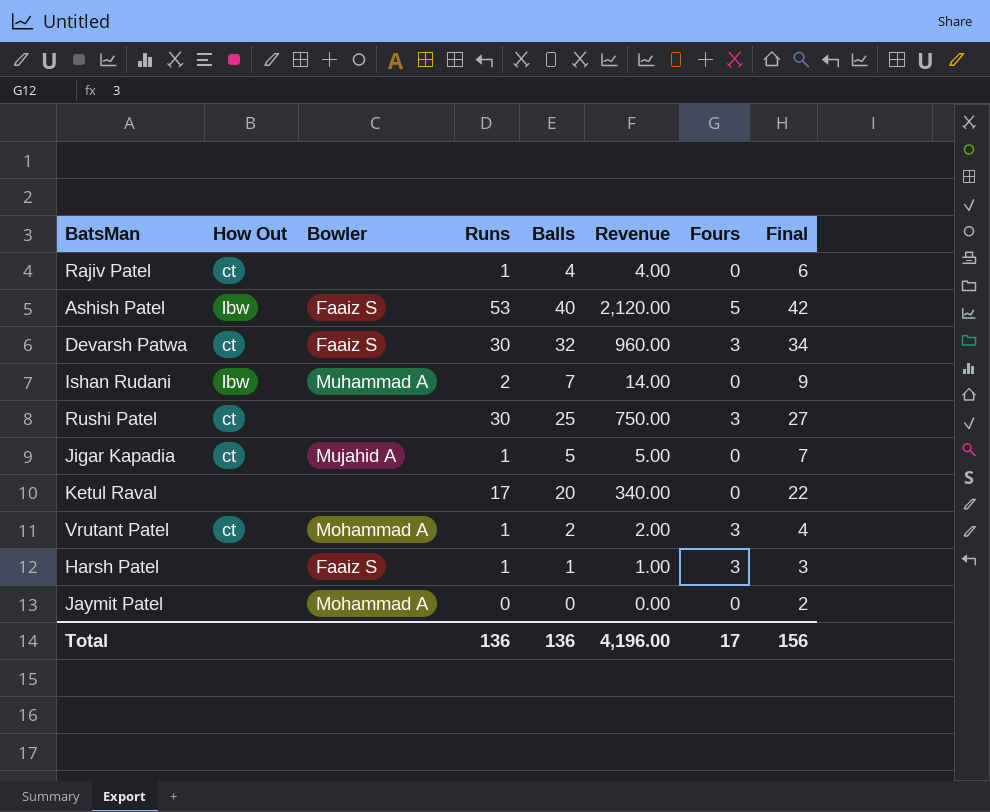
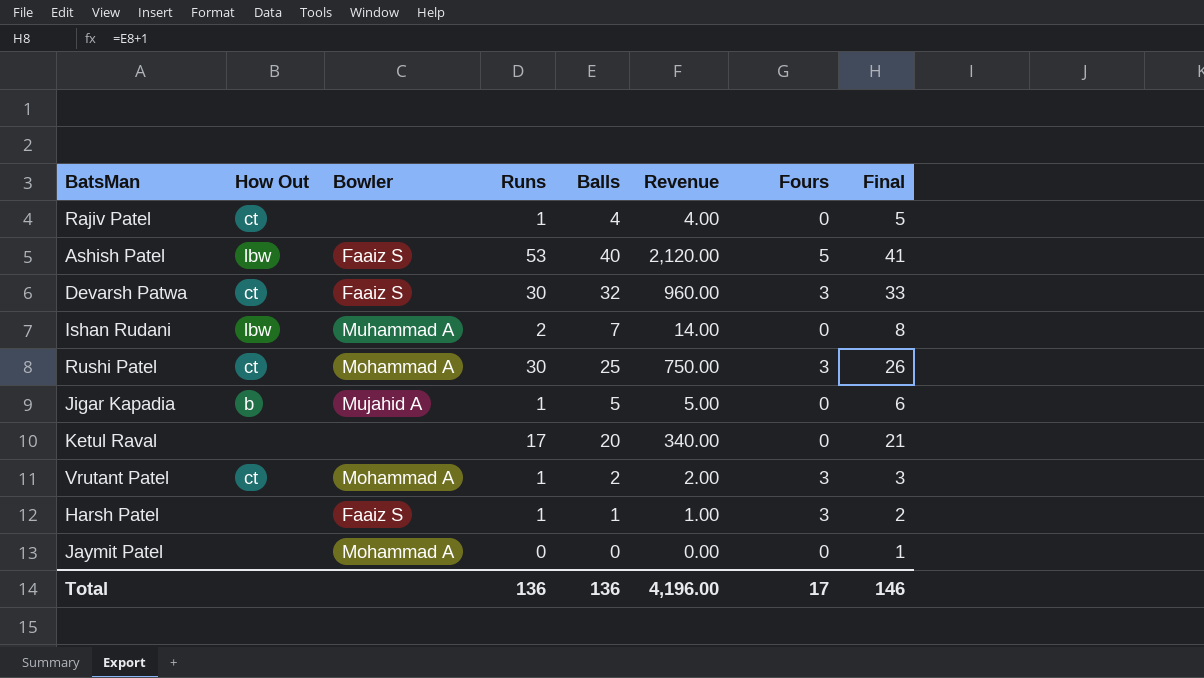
column Final | formula: [Balls] + 2 -> [Balls] + 1
Rushi Patel | Bowler: none -> Mohammad A
Jigar Kapadia | How Out: ct -> b
Total | Final: 156 -> 146

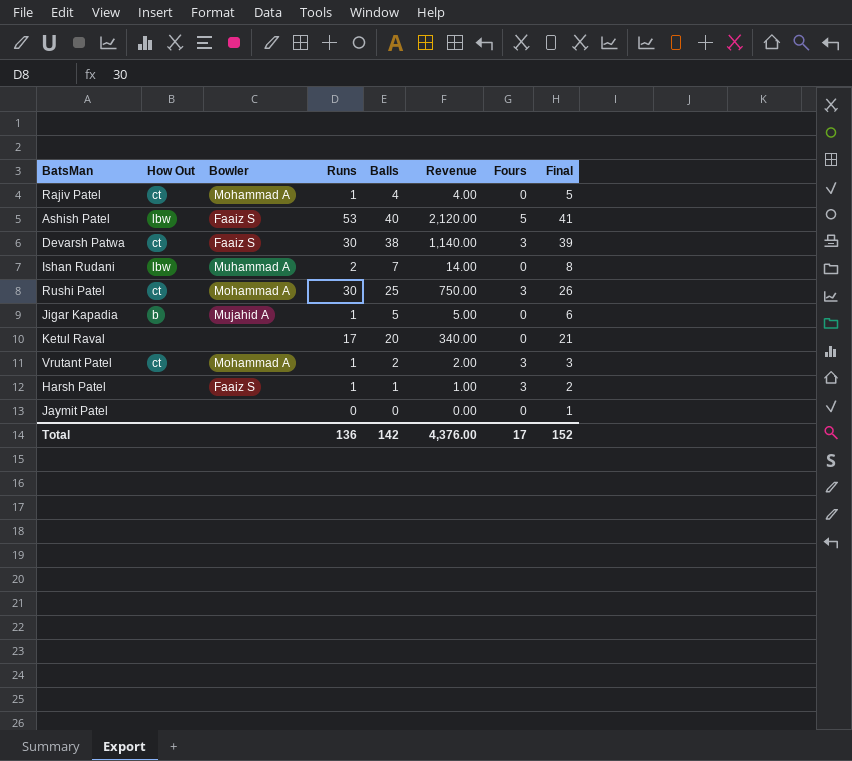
Rajiv Patel | Bowler: none -> Mohammad A
Devarsh Patwa | Balls: 32 -> 38
Devarsh Patwa | Revenue: 960.00 -> 1,140.00
Devarsh Patwa | Final: 33 -> 39
Jaymit Patel | Bowler: Mohammad A -> none
Total | Balls: 136 -> 142
Total | Revenue: 4,196.00 -> 4,376.00
Total | Final: 146 -> 152

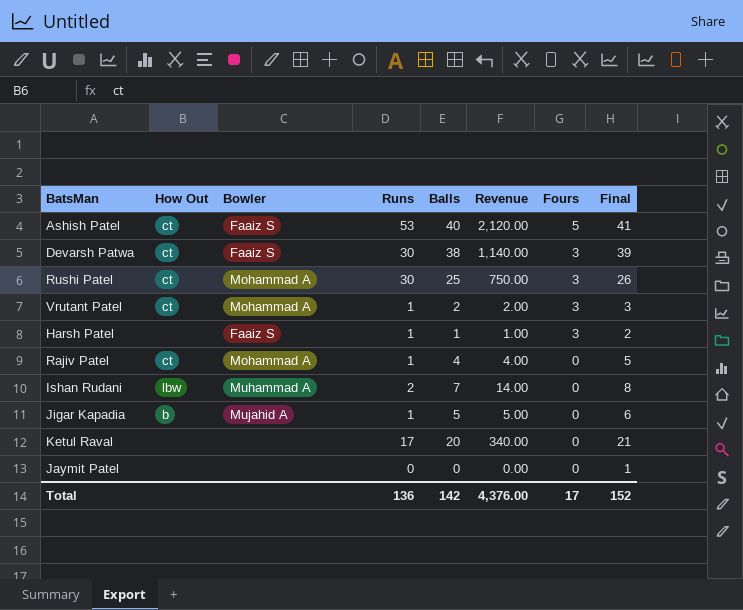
row order: none -> Fours descending
Ashish Patel | How Out: lbw -> ct

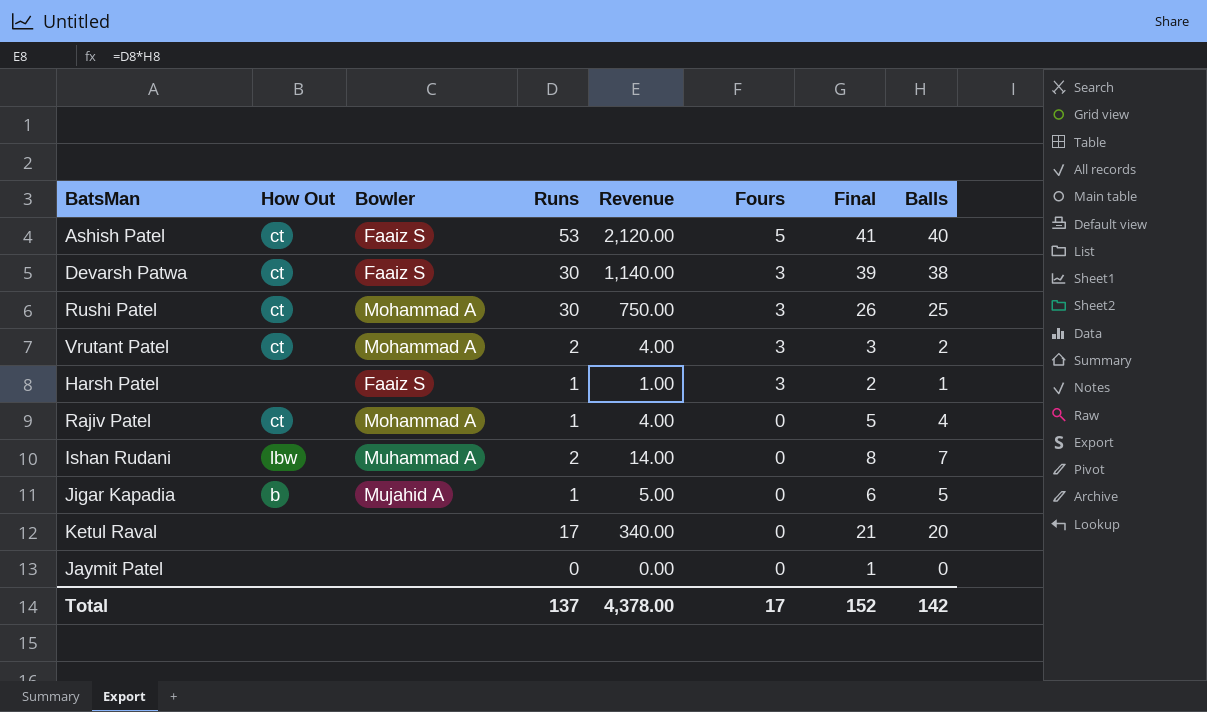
column Balls | position: 5 -> 8
Vrutant Patel | Runs: 1 -> 2
Vrutant Patel | Revenue: 2.00 -> 4.00
Total | Runs: 136 -> 137
Total | Revenue: 4,376.00 -> 4,378.00

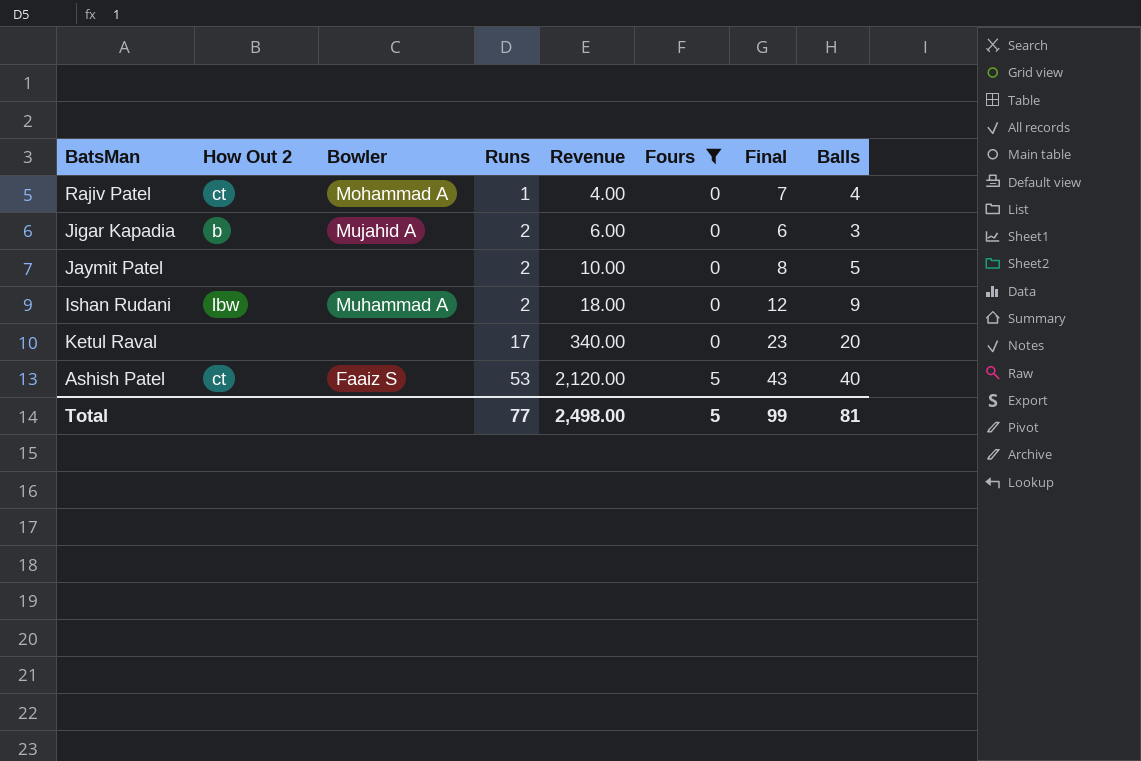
filter: none -> Fours != 3
row order: Fours descending -> Runs ascending
column name: How Out -> How Out 2
column Final | formula: [Balls] + 1 -> [Balls] + 3
Jigar Kapadia | Runs: 1 -> 2
Jigar Kapadia | Revenue: 5.00 -> 6.00
Jigar Kapadia | Balls: 5 -> 3
Jaymit Patel | Runs: 0 -> 2
Jaymit Patel | Revenue: 0.00 -> 10.00
Jaymit Patel | Balls: 0 -> 5
Ishan Rudani | Revenue: 14.00 -> 18.00
Ishan Rudani | Balls: 7 -> 9
Total | Runs: 137 -> 77
Total | Revenue: 4,378.00 -> 2,498.00
Total | Fours: 17 -> 5
Total | Final: 152 -> 99
Total | Balls: 142 -> 81

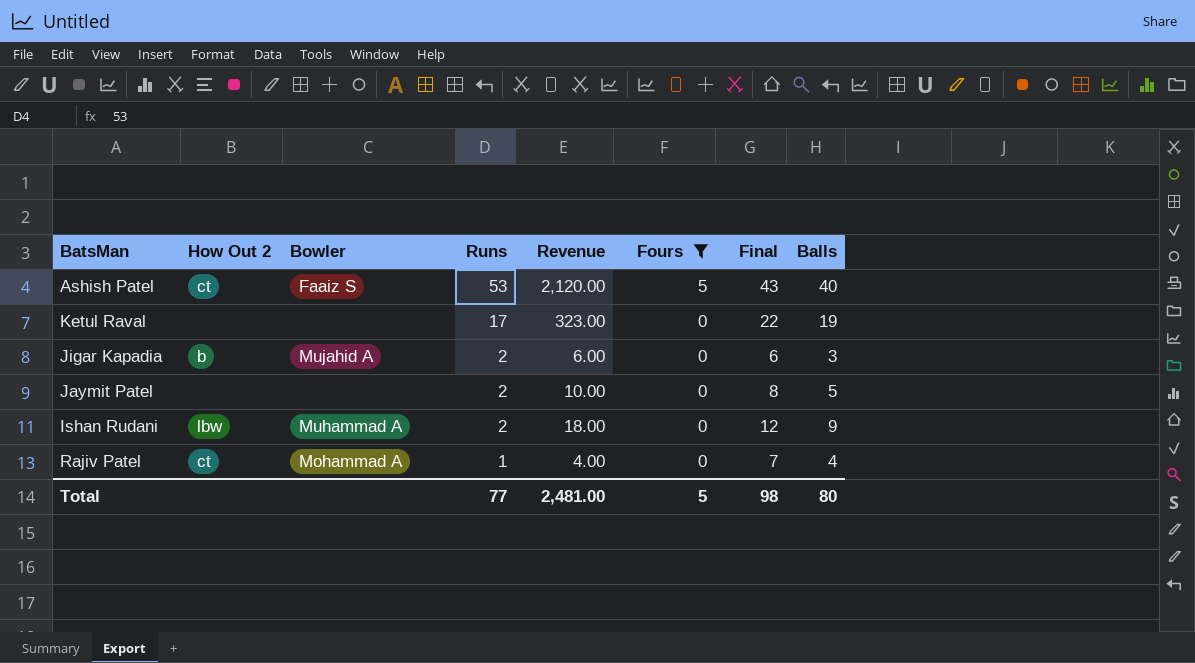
row order: Runs ascending -> Runs descending
Ketul Raval | Revenue: 340.00 -> 323.00
Ketul Raval | Final: 23 -> 22
Ketul Raval | Balls: 20 -> 19
Total | Revenue: 2,498.00 -> 2,481.00
Total | Final: 99 -> 98
Total | Balls: 81 -> 80

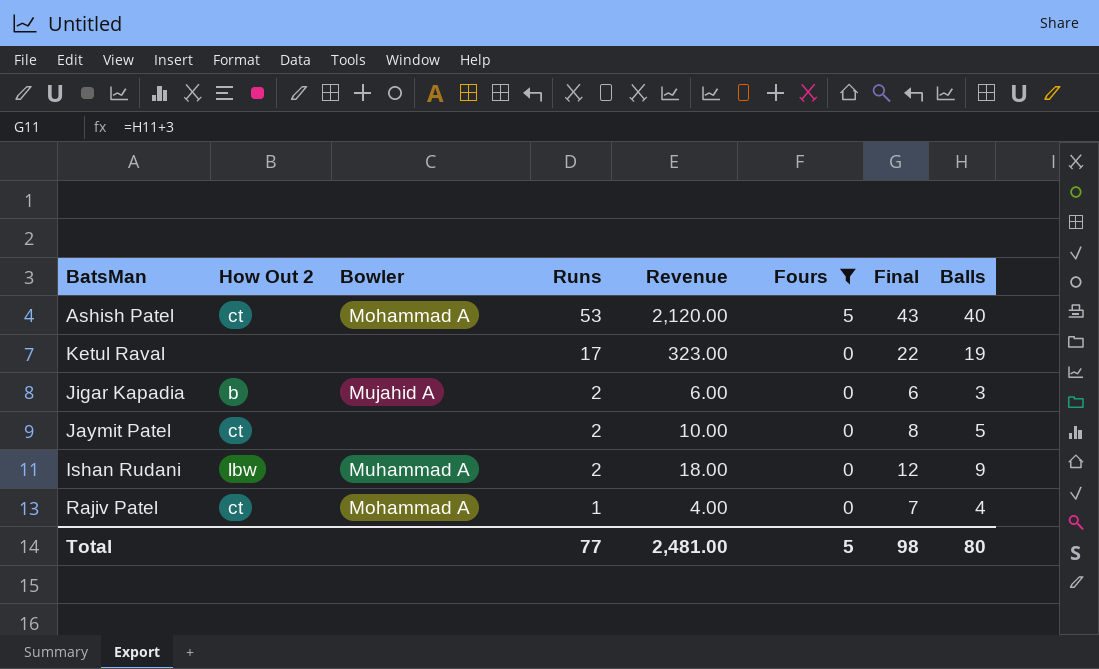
Ashish Patel | Bowler: Faaiz S -> Mohammad A
Jaymit Patel | How Out 2: none -> ct

